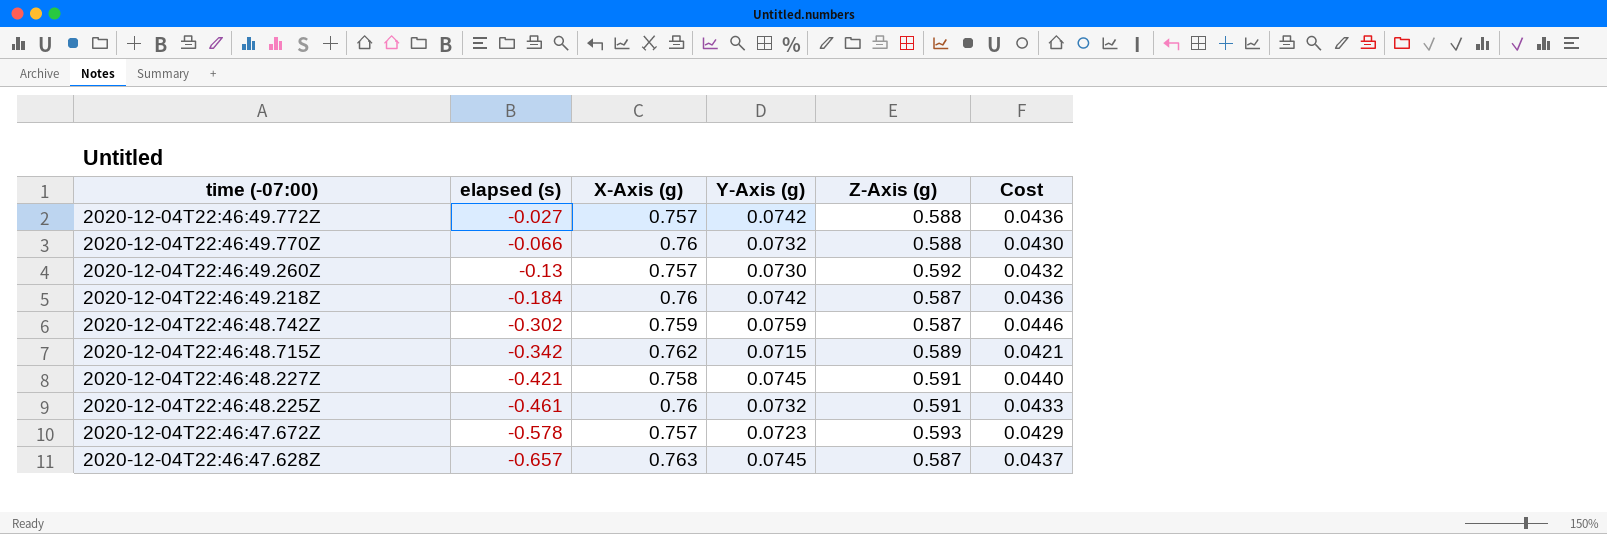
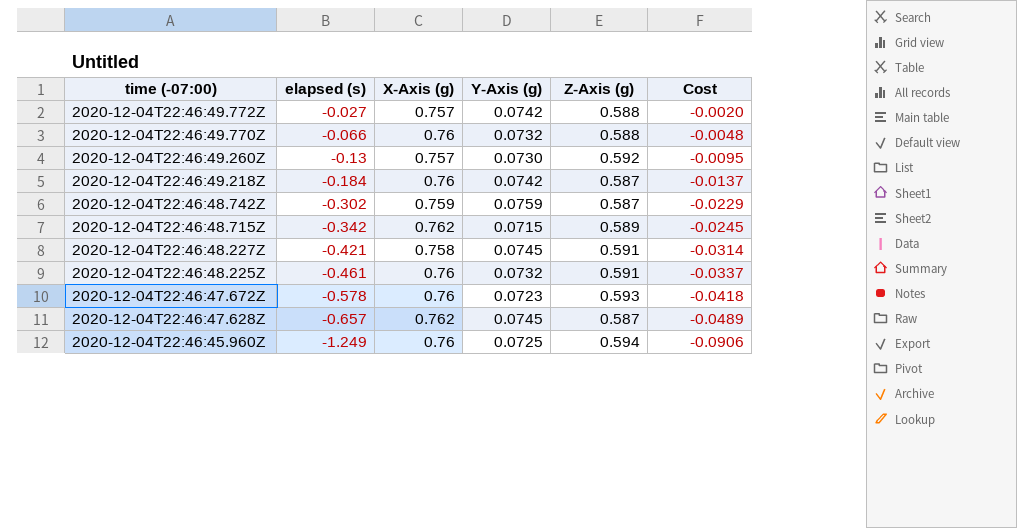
column Cost | formula: [Y-Axis (g)] * [Z-Axis (g)] -> [elapsed (s)] * [Y-Axis (g)]
2020-12-04T22:46:47.672Z | X-Axis (g): 0.757 -> 0.76
2020-12-04T22:46:47.628Z | X-Axis (g): 0.763 -> 0.762
row 2020-12-04T22:46:45.960Z: none -> -1.249 | 0.76 | 0.0725 | 0.594 | -0.0906

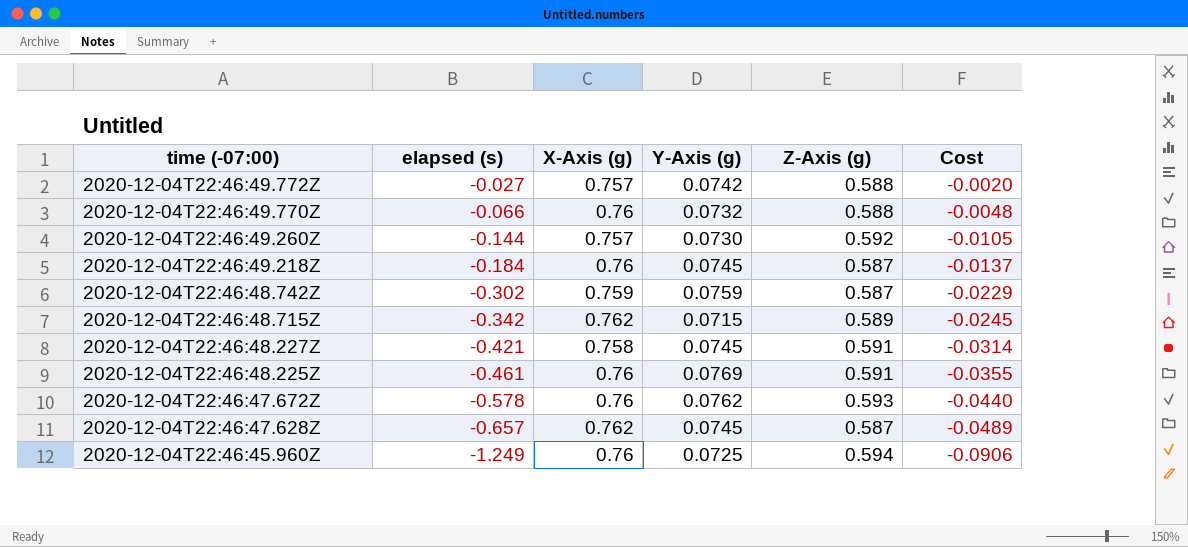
2020-12-04T22:46:49.260Z | elapsed (s): -0.13 -> -0.144
2020-12-04T22:46:49.260Z | Cost: -0.0095 -> -0.0105
2020-12-04T22:46:49.218Z | Y-Axis (g): 0.0742 -> 0.0745
2020-12-04T22:46:48.225Z | Y-Axis (g): 0.0732 -> 0.0769
2020-12-04T22:46:48.225Z | Cost: -0.0337 -> -0.0355
2020-12-04T22:46:47.672Z | Y-Axis (g): 0.0723 -> 0.0762
2020-12-04T22:46:47.672Z | Cost: -0.0418 -> -0.0440

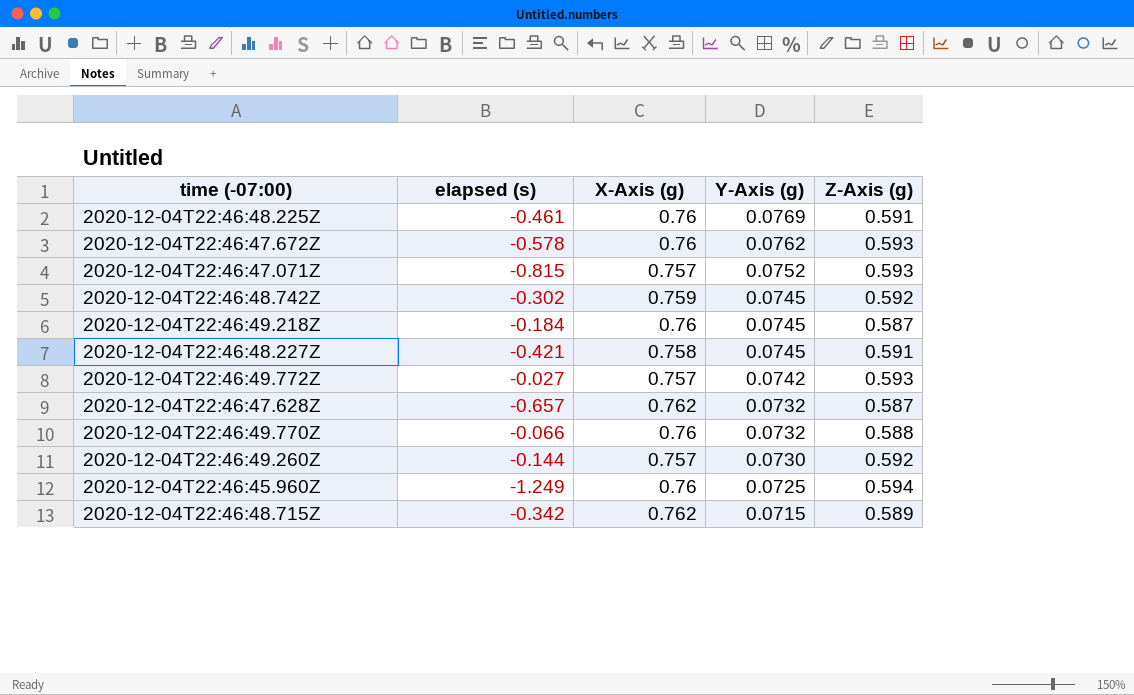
row order: time (-07:00) descending -> Y-Axis (g) descending
column Cost | formula: [elapsed (s)] * [Y-Axis (g)] -> none
row 2020-12-04T22:46:47.071Z: none -> -0.815 | 0.757 | 0.0752 | 0.593
2020-12-04T22:46:48.742Z | Y-Axis (g): 0.0759 -> 0.0745
2020-12-04T22:46:48.742Z | Z-Axis (g): 0.587 -> 0.592
2020-12-04T22:46:49.772Z | Z-Axis (g): 0.588 -> 0.593
2020-12-04T22:46:47.628Z | Y-Axis (g): 0.0745 -> 0.0732

